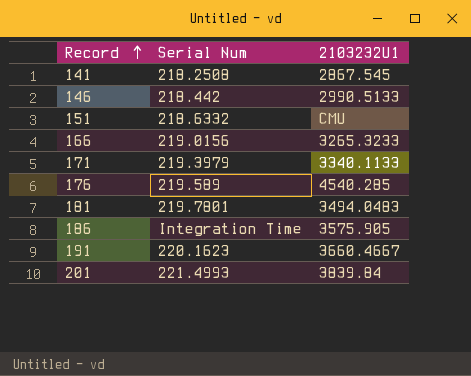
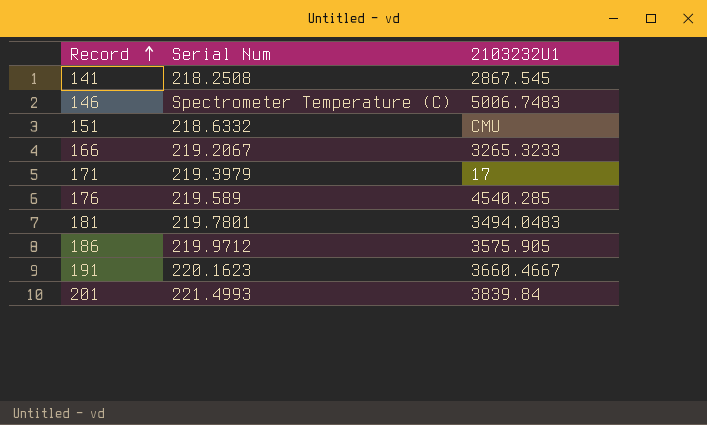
146 | Serial Num: 218.442 -> Spectrometer Temperature (C)
146 | 2103232U1: 2990.5133 -> 5006.7483
166 | Serial Num: 219.0156 -> 219.2067
171 | 2103232U1: 3340.1133 -> 17
186 | Serial Num: Integration Time -> 219.9712

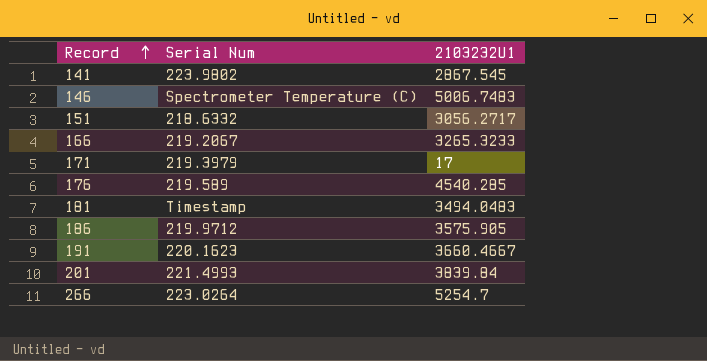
141 | Serial Num: 218.2508 -> 223.9802
151 | 2103232U1: CMU -> 3056.2717
181 | Serial Num: 219.7801 -> Timestamp
row 266: none -> 223.0264 | 5254.7

